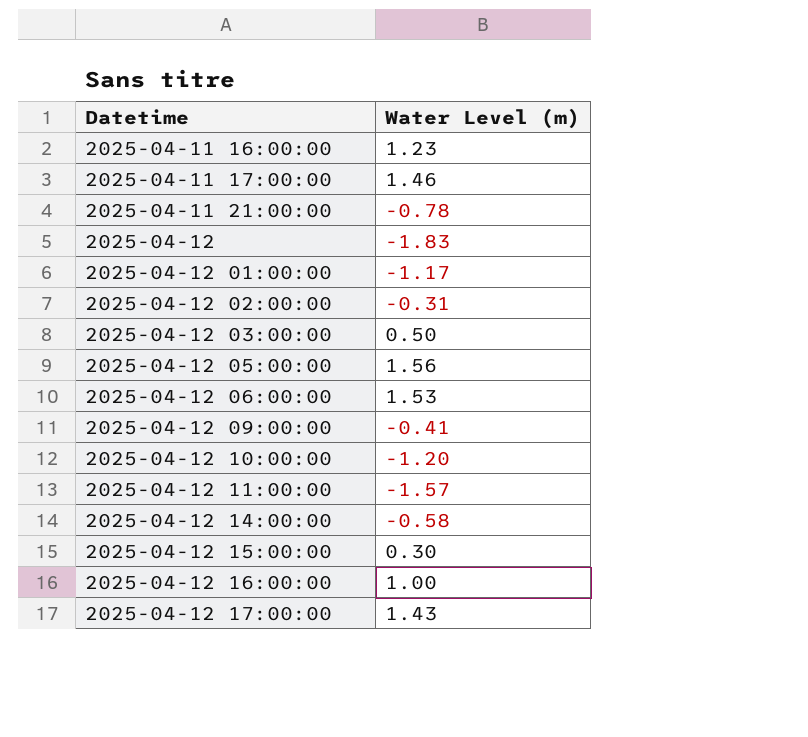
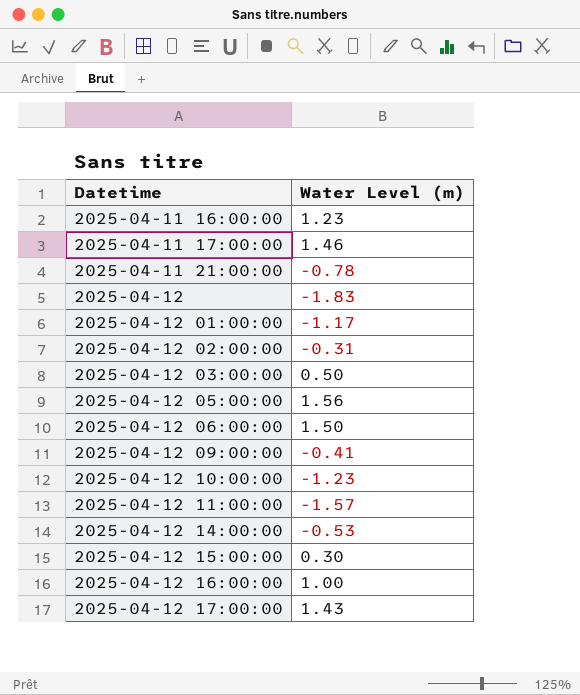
2025-04-12 06:00:00 | Water Level (m): 1.53 -> 1.50
2025-04-12 10:00:00 | Water Level (m): -1.20 -> -1.23
2025-04-12 14:00:00 | Water Level (m): -0.58 -> -0.53

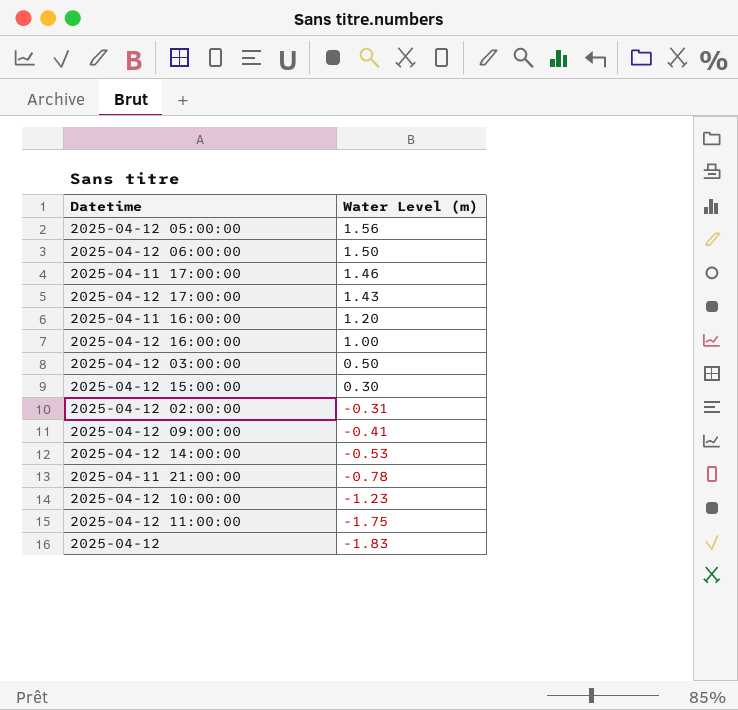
row order: Datetime ascending -> Water Level (m) descending
row 2025-04-12 01:00:00: -1.17 -> none
2025-04-11 16:00:00 | Water Level (m): 1.23 -> 1.20
2025-04-12 11:00:00 | Water Level (m): -1.57 -> -1.75

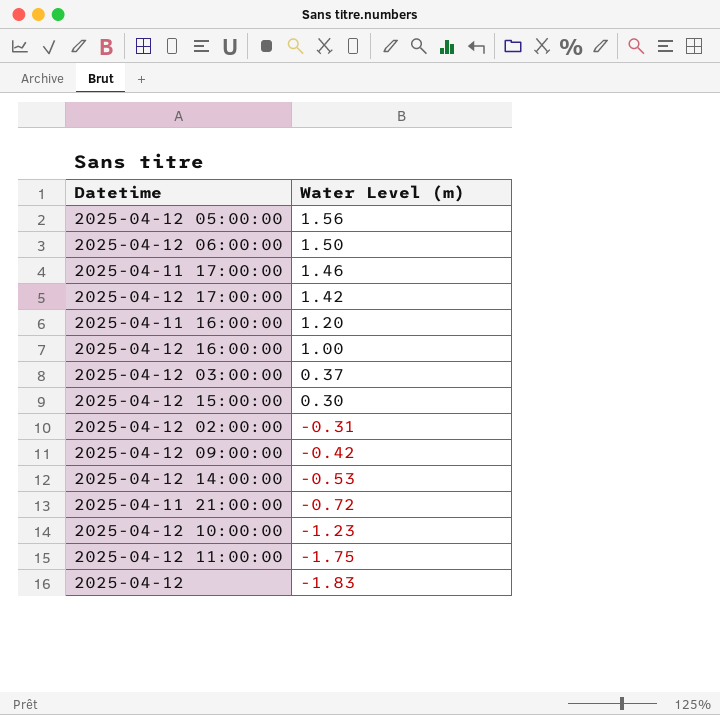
2025-04-12 17:00:00 | Water Level (m): 1.43 -> 1.42
2025-04-12 03:00:00 | Water Level (m): 0.50 -> 0.37
2025-04-12 09:00:00 | Water Level (m): -0.41 -> -0.42
2025-04-11 21:00:00 | Water Level (m): -0.78 -> -0.72

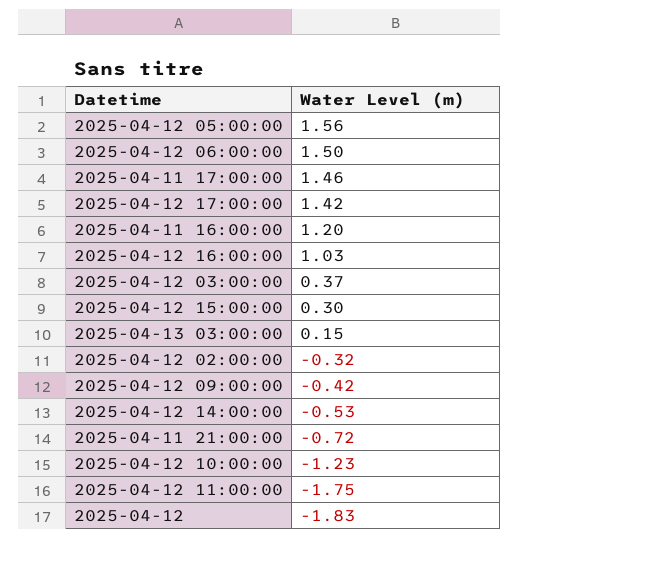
2025-04-12 16:00:00 | Water Level (m): 1.00 -> 1.03
row 2025-04-13 03:00:00: none -> 0.15
2025-04-12 02:00:00 | Water Level (m): -0.31 -> -0.32

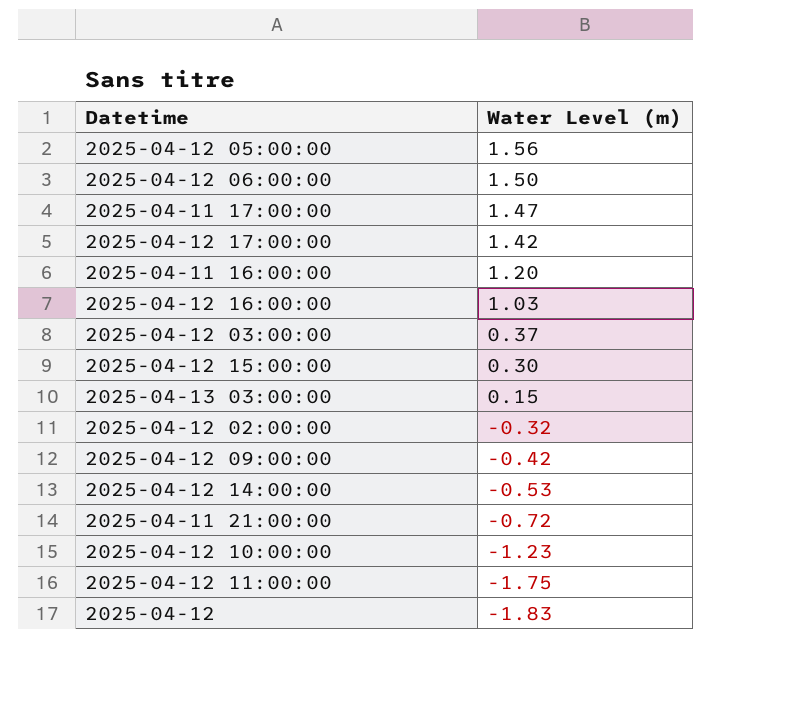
2025-04-11 17:00:00 | Water Level (m): 1.46 -> 1.47

